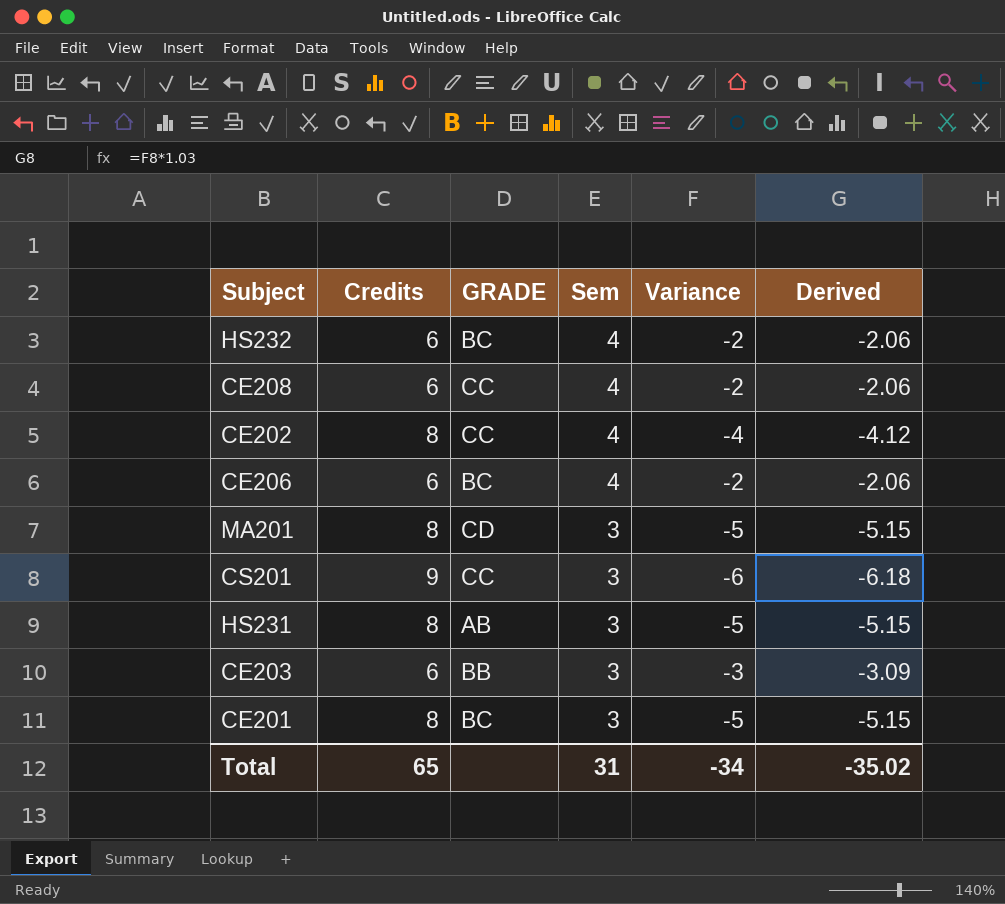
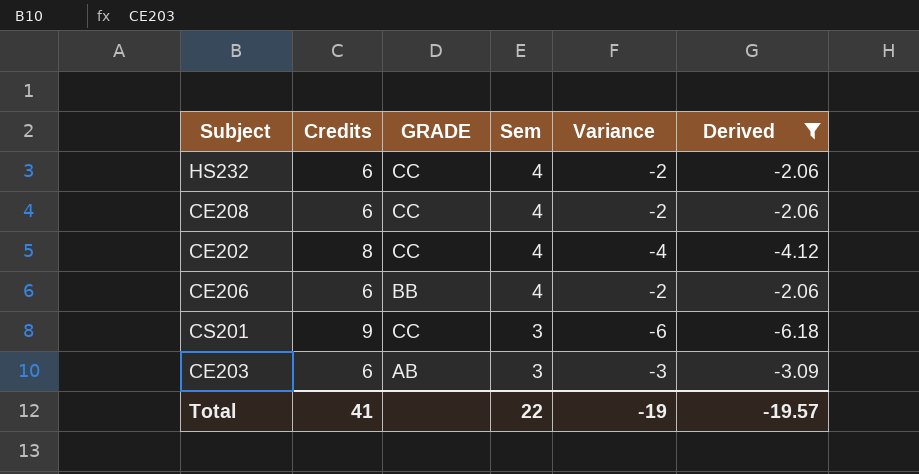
filter: none -> Derived != -5.15
HS232 | GRADE: BC -> CC
CE206 | GRADE: BC -> BB
CE203 | GRADE: BB -> AB
Total | Credits: 65 -> 41
Total | Sem: 31 -> 22
Total | Variance: -34 -> -19
Total | Derived: -35.02 -> -19.57

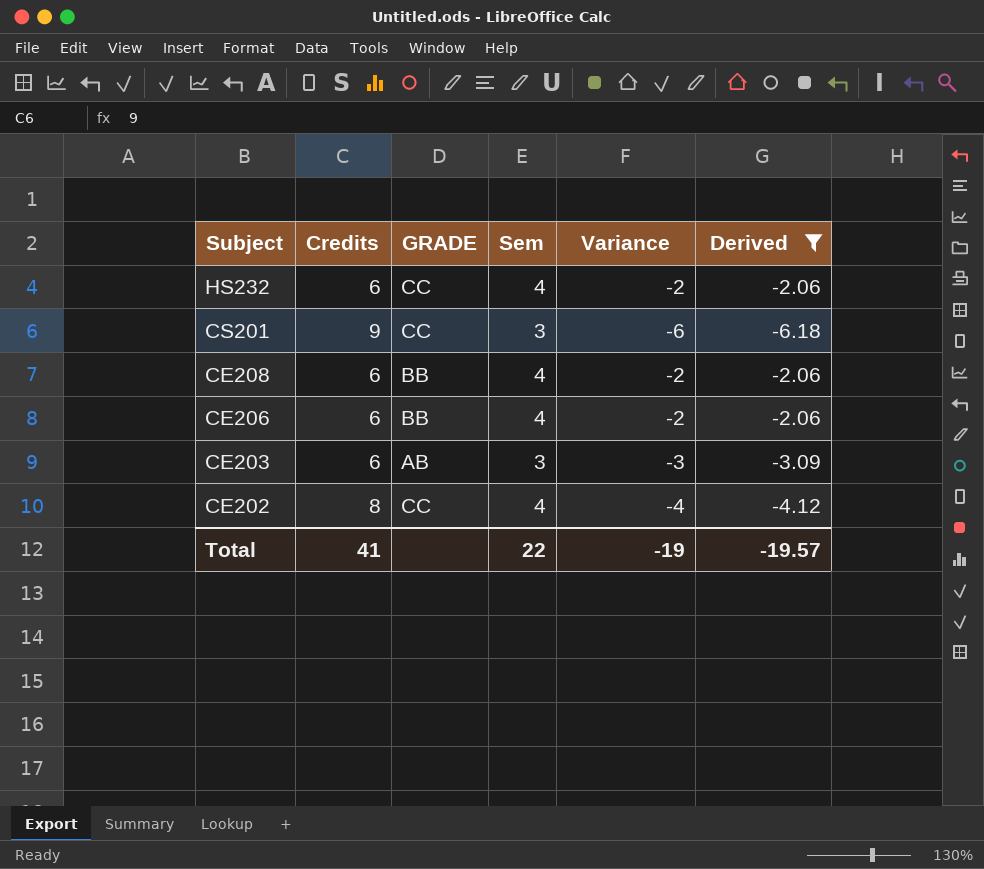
row order: Sem descending -> Subject descending
CE208 | GRADE: CC -> BB

